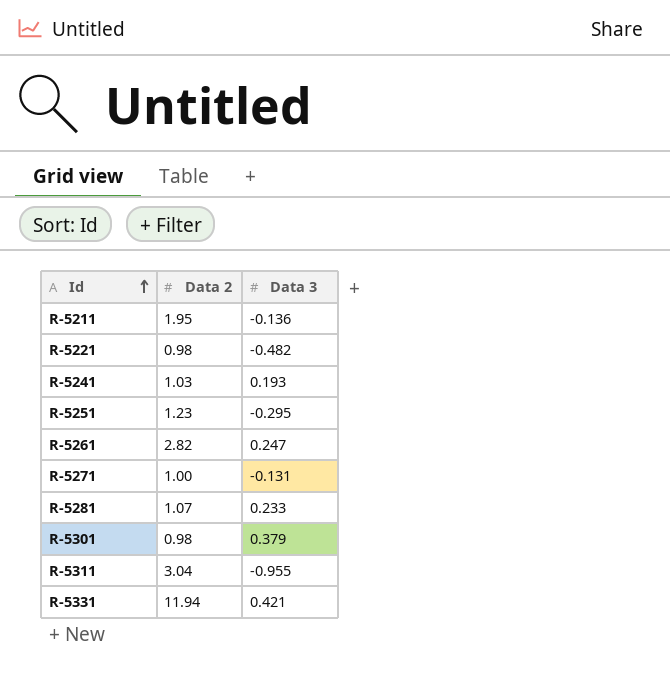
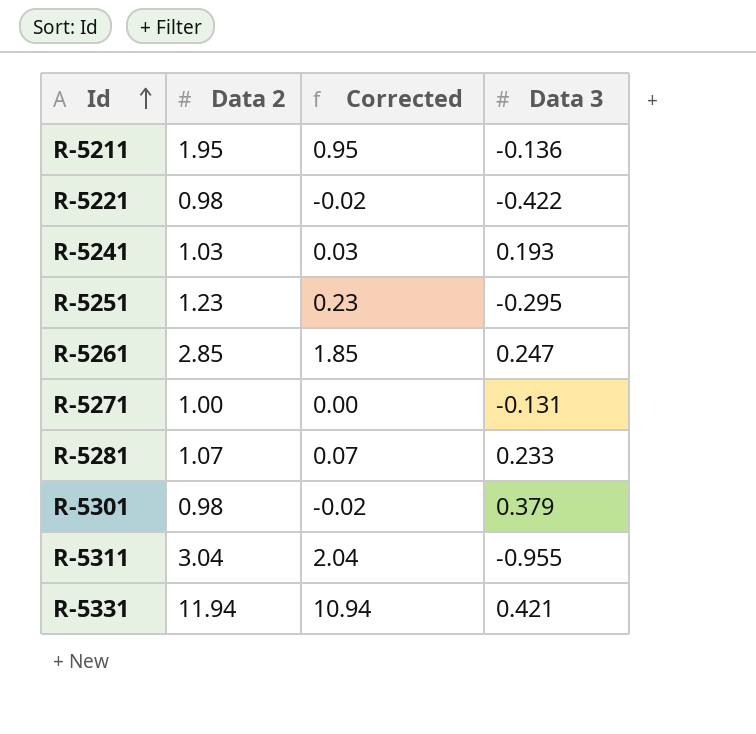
column Corrected | formula: none -> [Data 2] - 1
R-5221 | Data 3: -0.482 -> -0.422
R-5261 | Data 2: 2.82 -> 2.85

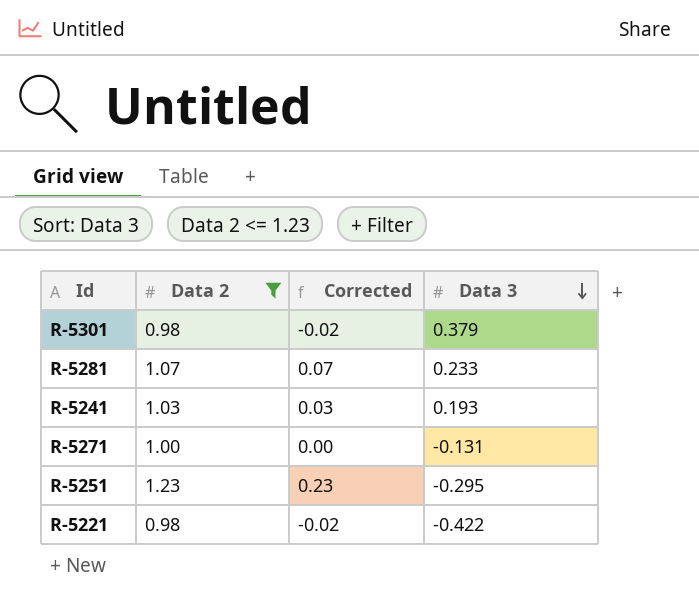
filter: none -> Data 2 <= 1.23
row order: Id ascending -> Data 3 descending

